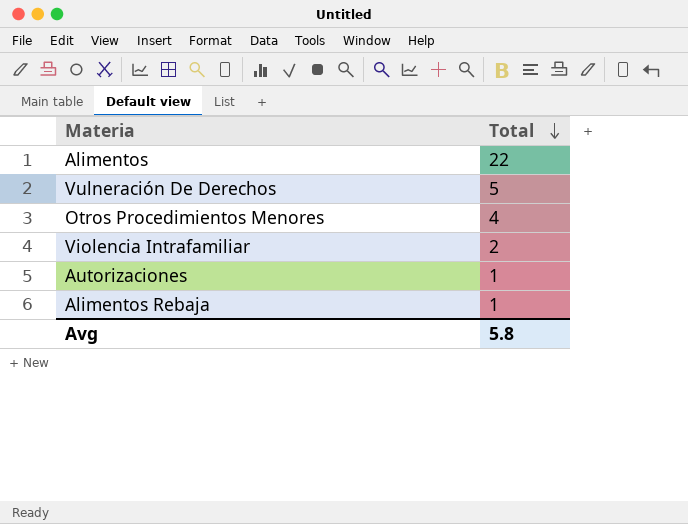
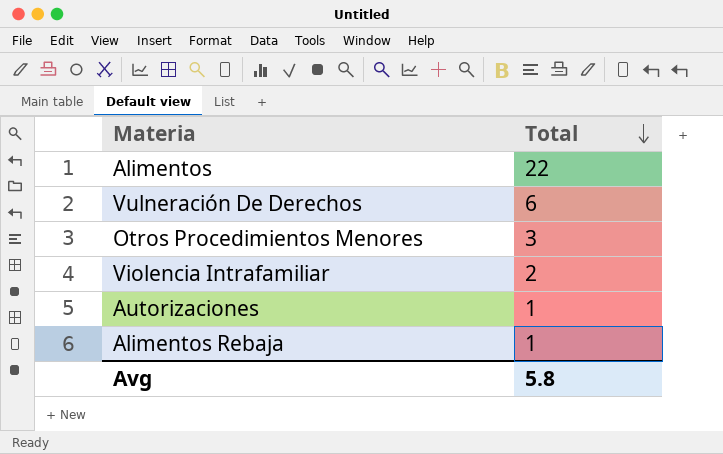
Vulneración De Derechos | Total: 5 -> 6
Otros Procedimientos Menores | Total: 4 -> 3

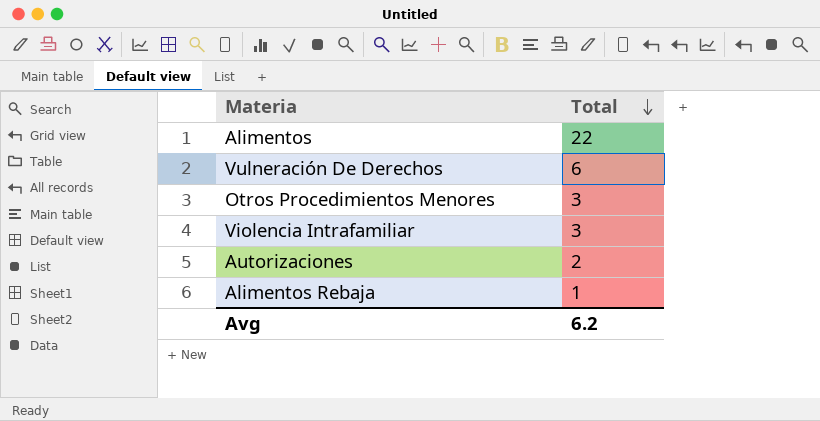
Violencia Intrafamiliar | Total: 2 -> 3
Autorizaciones | Total: 1 -> 2
Avg | Total: 5.8 -> 6.2

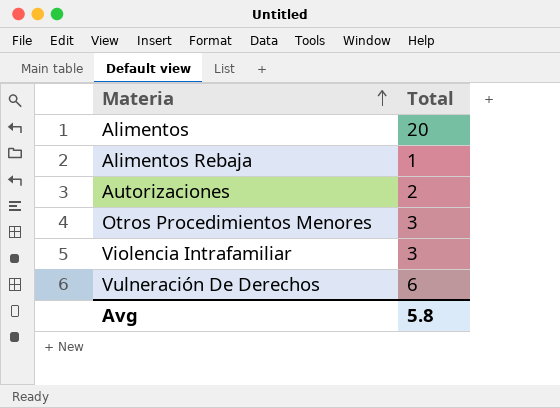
row order: Total descending -> Materia ascending
Alimentos | Total: 22 -> 20
Avg | Total: 6.2 -> 5.8

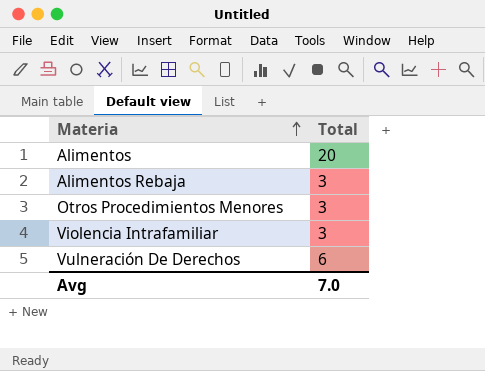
row Autorizaciones: 2 -> none
Alimentos Rebaja | Total: 1 -> 3
Avg | Total: 5.8 -> 7.0

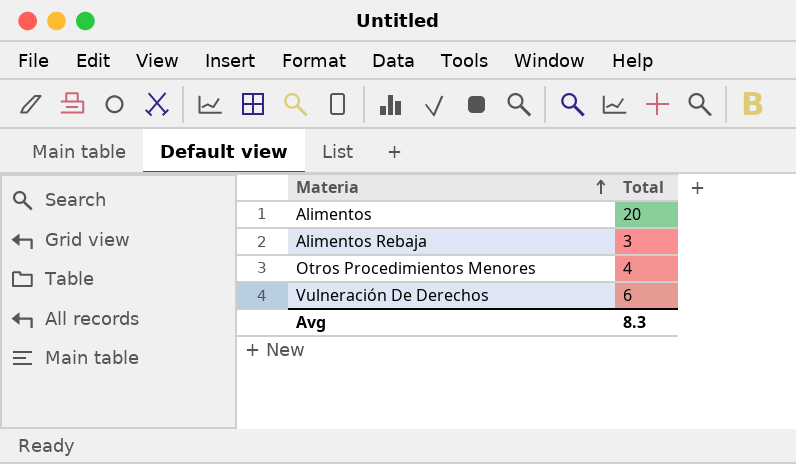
row Violencia Intrafamiliar: 3 -> none
Otros Procedimientos Menores | Total: 3 -> 4
Avg | Total: 7.0 -> 8.3

